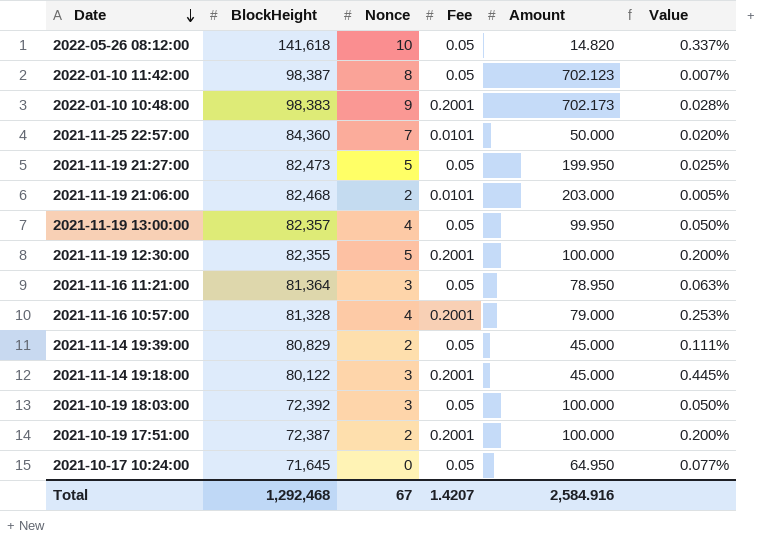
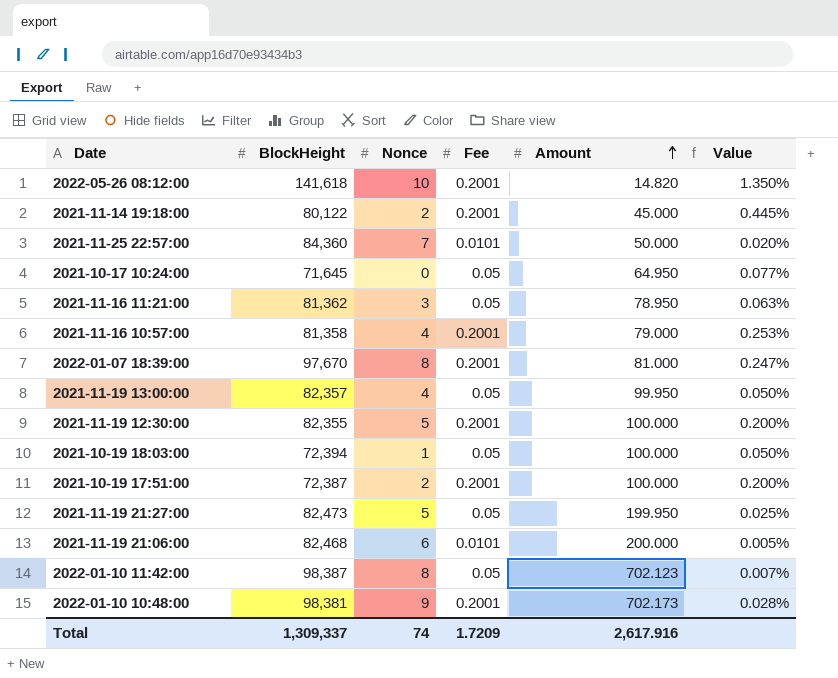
row order: Date descending -> Amount ascending
row 2021-11-14 19:39:00: 80,829 | 2 | 0.05 | 45.000 | 0.111% -> none
2022-05-26 08:12:00 | Fee: 0.05 -> 0.2001
2022-05-26 08:12:00 | Value: 0.337% -> 1.350%
2021-11-14 19:18:00 | Nonce: 3 -> 2
2021-11-16 11:21:00 | BlockHeight: 81,364 -> 81,362
2021-11-16 10:57:00 | BlockHeight: 81,328 -> 81,358
row 2022-01-07 18:39:00: none -> 97,670 | 8 | 0.2001 | 81.000 | 0.247%
2021-10-19 18:03:00 | BlockHeight: 72,392 -> 72,394
2021-10-19 18:03:00 | Nonce: 3 -> 1
2021-11-19 21:06:00 | Nonce: 2 -> 6
2021-11-19 21:06:00 | Amount: 203.000 -> 200.000
2022-01-10 10:48:00 | BlockHeight: 98,383 -> 98,381
Total | BlockHeight: 1,292,468 -> 1,309,337
Total | Nonce: 67 -> 74
Total | Fee: 1.4207 -> 1.7209
Total | Amount: 2,584.916 -> 2,617.916

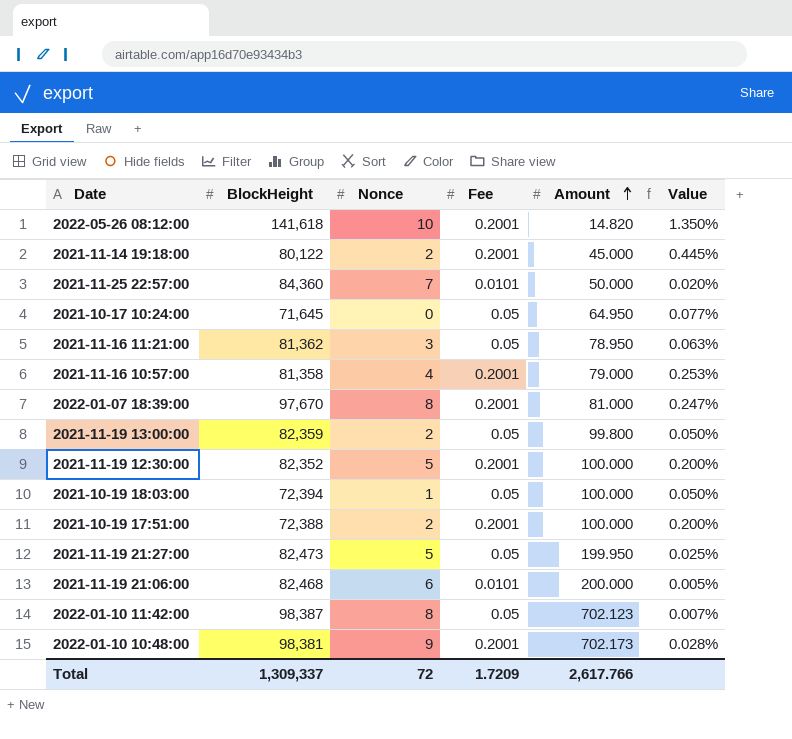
2021-11-19 13:00:00 | BlockHeight: 82,357 -> 82,359
2021-11-19 13:00:00 | Nonce: 4 -> 2
2021-11-19 13:00:00 | Amount: 99.950 -> 99.800
2021-11-19 12:30:00 | BlockHeight: 82,355 -> 82,352
2021-10-19 17:51:00 | BlockHeight: 72,387 -> 72,388
Total | Nonce: 74 -> 72
Total | Amount: 2,617.916 -> 2,617.766

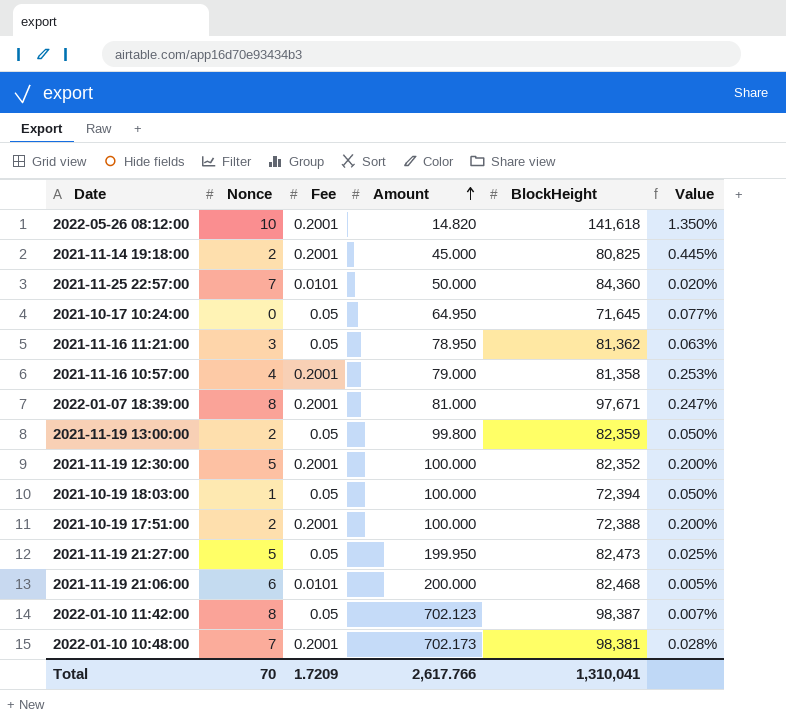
column BlockHeight | position: 2 -> 5
2021-11-14 19:18:00 | BlockHeight: 80,122 -> 80,825
2022-01-07 18:39:00 | BlockHeight: 97,670 -> 97,671
2022-01-10 10:48:00 | Nonce: 9 -> 7
Total | Nonce: 72 -> 70
Total | BlockHeight: 1,309,337 -> 1,310,041

